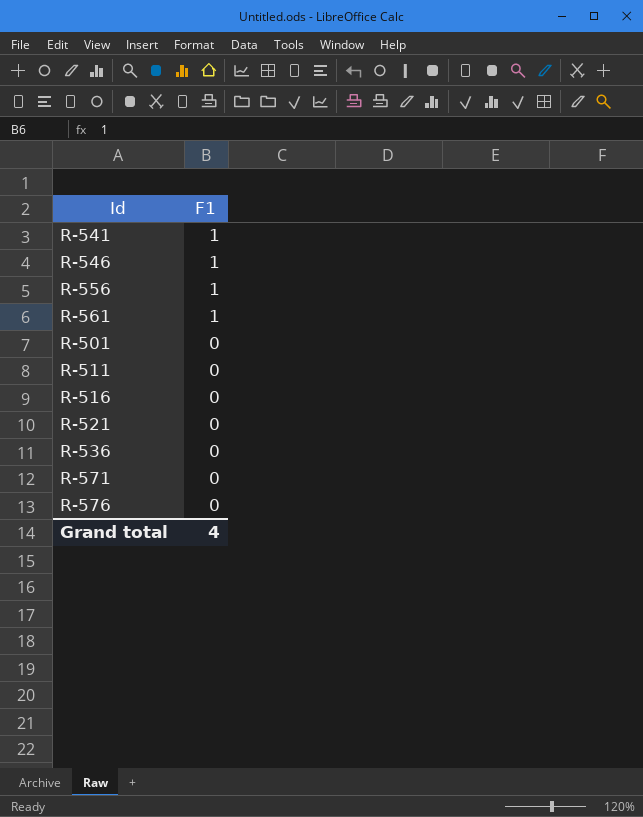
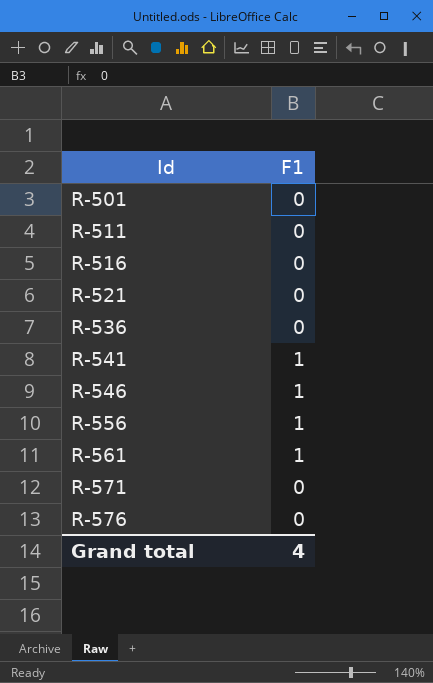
row order: F1 descending -> Id ascending

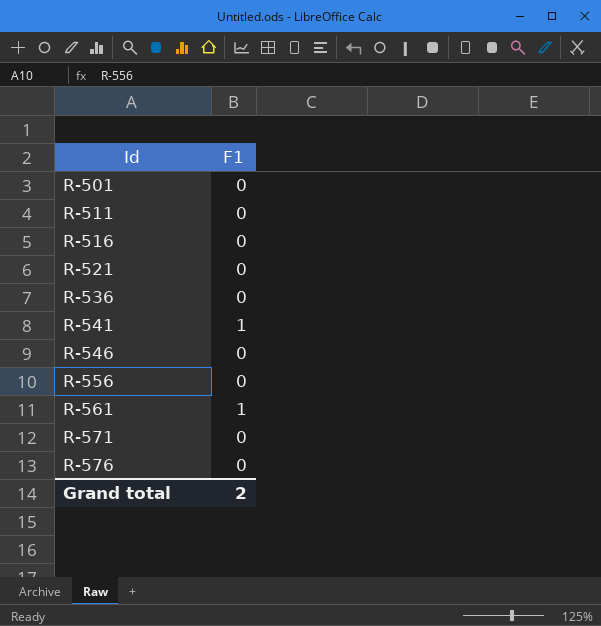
R-546 | F1: 1 -> 0
R-556 | F1: 1 -> 0
Grand total | F1: 4 -> 2

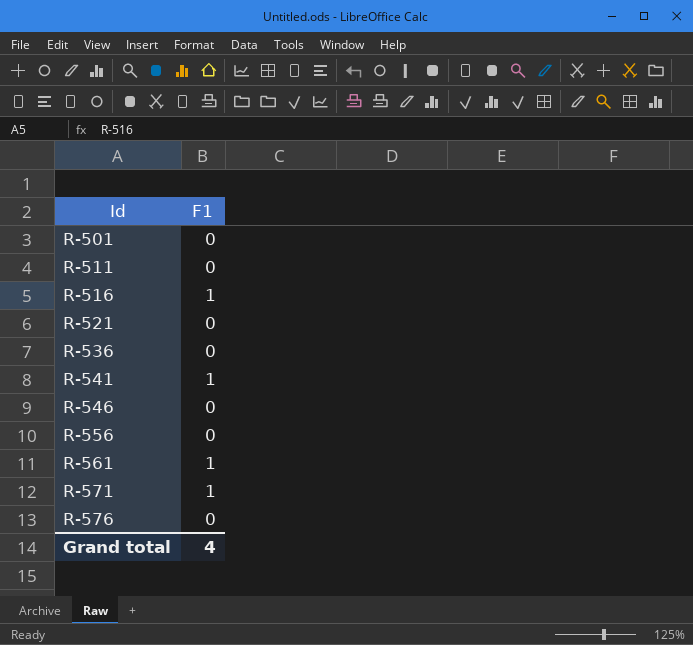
R-516 | F1: 0 -> 1
R-571 | F1: 0 -> 1
Grand total | F1: 2 -> 4

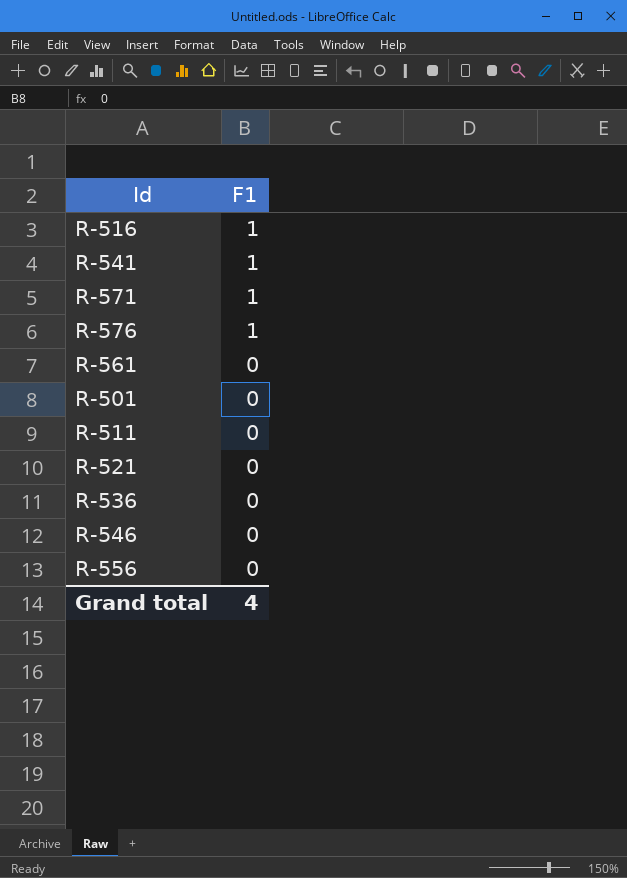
row order: Id ascending -> F1 descending
R-576 | F1: 0 -> 1
R-561 | F1: 1 -> 0

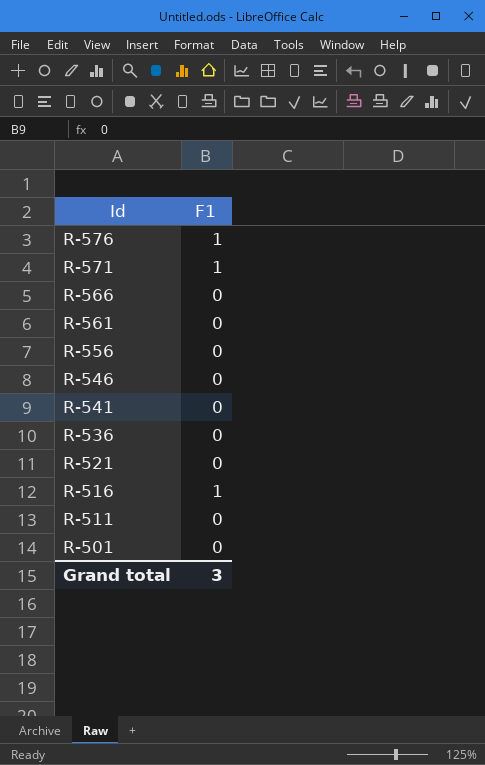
row order: F1 descending -> Id descending
row R-566: none -> 0
R-541 | F1: 1 -> 0
Grand total | F1: 4 -> 3

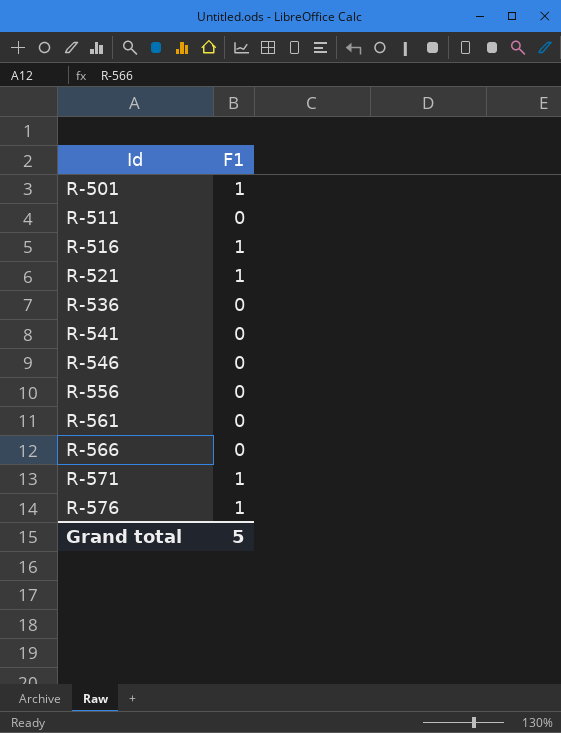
row order: Id descending -> Id ascending
R-501 | F1: 0 -> 1
R-521 | F1: 0 -> 1
Grand total | F1: 3 -> 5

